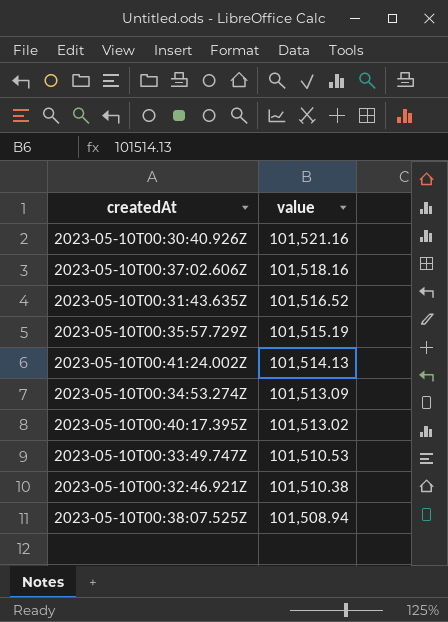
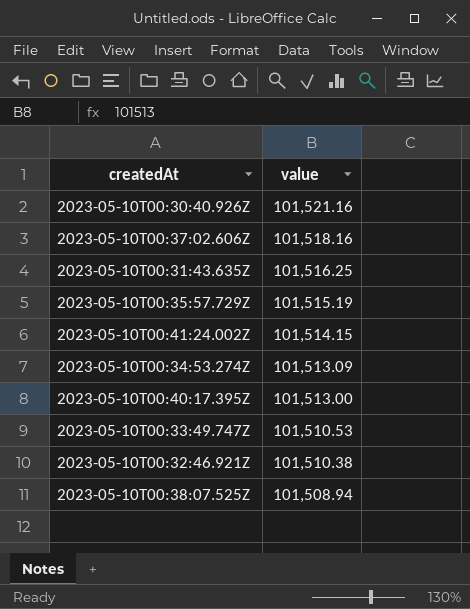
2023-05-10T00:31:43.635Z | value: 101,516.52 -> 101,516.25
2023-05-10T00:41:24.002Z | value: 101,514.13 -> 101,514.15
2023-05-10T00:40:17.395Z | value: 101,513.02 -> 101,513.00

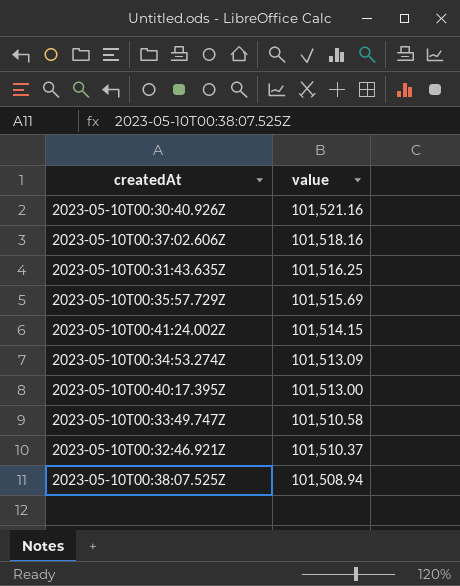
2023-05-10T00:35:57.729Z | value: 101,515.19 -> 101,515.69
2023-05-10T00:33:49.747Z | value: 101,510.53 -> 101,510.58
2023-05-10T00:32:46.921Z | value: 101,510.38 -> 101,510.37

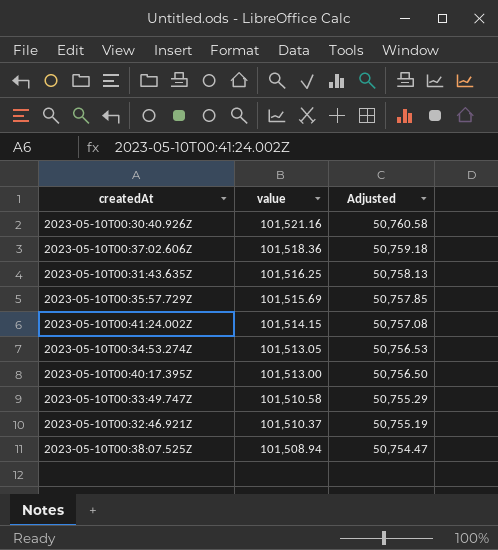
column Adjusted | formula: none -> [value] * 0.5
2023-05-10T00:37:02.606Z | value: 101,518.16 -> 101,518.36
2023-05-10T00:34:53.274Z | value: 101,513.09 -> 101,513.05

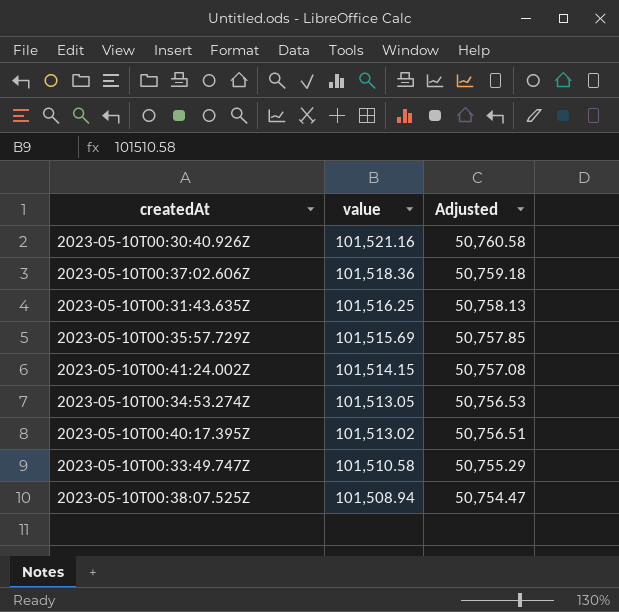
row 2023-05-10T00:32:46.921Z: 101,510.37 | 50,755.19 -> none
2023-05-10T00:40:17.395Z | value: 101,513.00 -> 101,513.02
2023-05-10T00:40:17.395Z | Adjusted: 50,756.50 -> 50,756.51

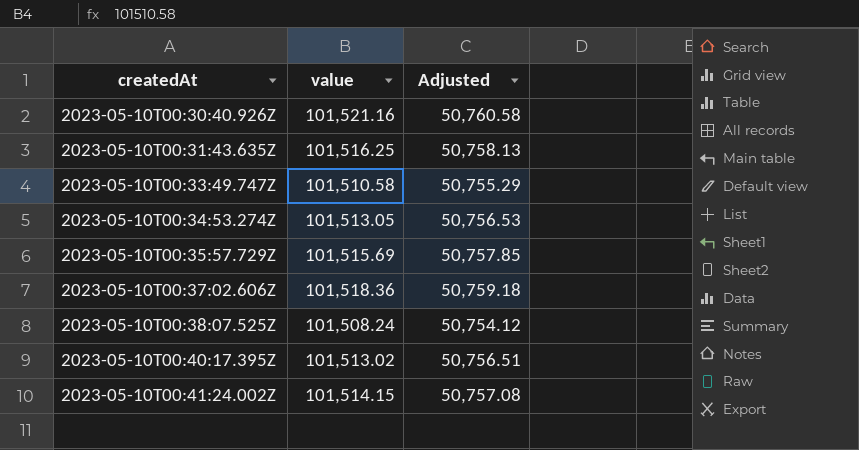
row order: value descending -> createdAt ascending
2023-05-10T00:38:07.525Z | value: 101,508.94 -> 101,508.24
2023-05-10T00:38:07.525Z | Adjusted: 50,754.47 -> 50,754.12

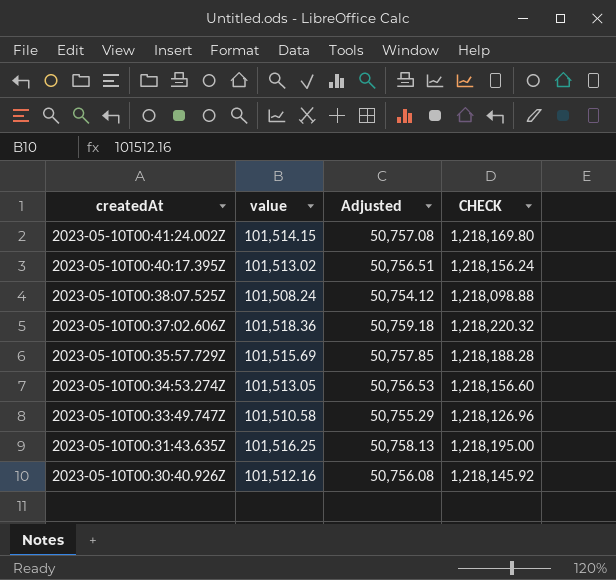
row order: createdAt ascending -> createdAt descending
column CHECK | formula: none -> [value] * 12
2023-05-10T00:30:40.926Z | value: 101,521.16 -> 101,512.16
2023-05-10T00:30:40.926Z | Adjusted: 50,760.58 -> 50,756.08

